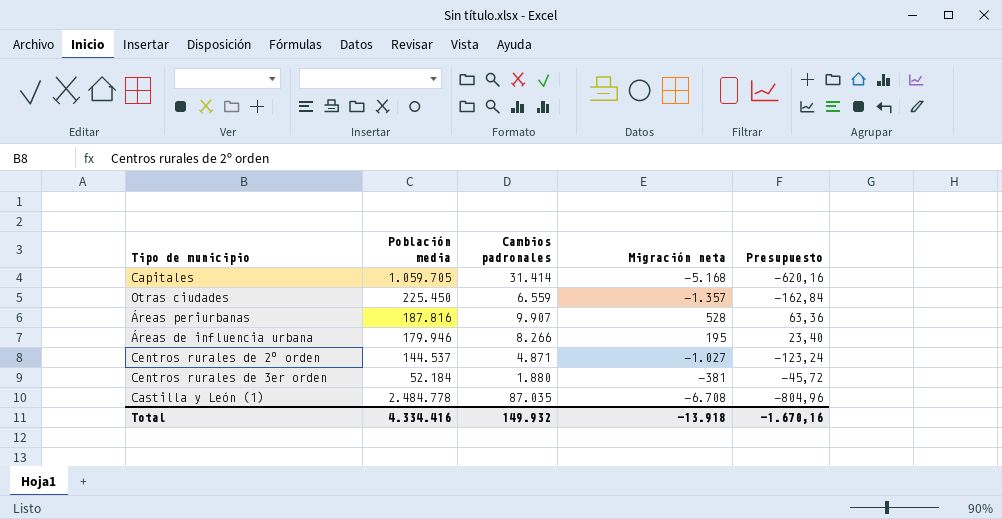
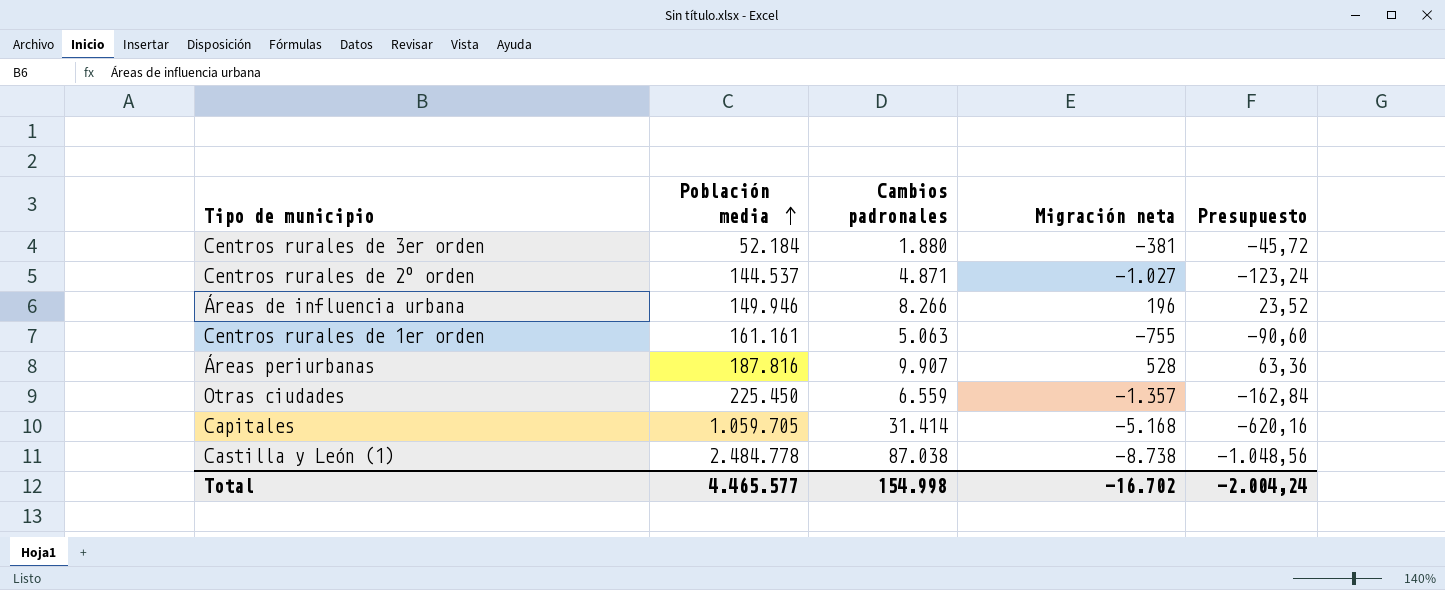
row order: none -> Población media ascending
Áreas de influencia urbana | Población media: 179.946 -> 149.946
Áreas de influencia urbana | Migración neta: 195 -> 196
Áreas de influencia urbana | Presupuesto: 23,40 -> 23,52
row Centros rurales de 1er orden: none -> 161.161 | 5.063 | -755 | -90,60
Castilla y León (1) | Cambios padronales: 87.035 -> 87.038
Castilla y León (1) | Migración neta: -6.708 -> -8.738
Castilla y León (1) | Presupuesto: -804,96 -> -1.048,56
Total | Población media: 4.334.416 -> 4.465.577
Total | Cambios padronales: 149.932 -> 154.998
Total | Migración neta: -13.918 -> -16.702
Total | Presupuesto: -1.670,16 -> -2.004,24

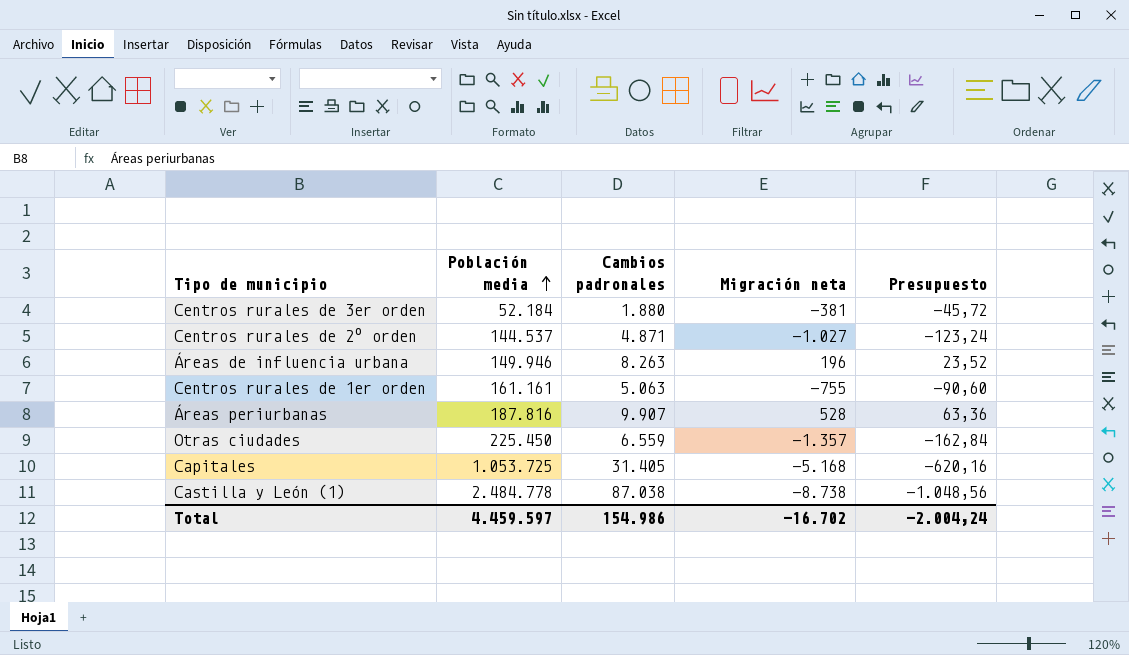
Áreas de influencia urbana | Cambios padronales: 8.266 -> 8.263
Capitales | Población media: 1.059.705 -> 1.053.725
Capitales | Cambios padronales: 31.414 -> 31.405
Total | Población media: 4.465.577 -> 4.459.597
Total | Cambios padronales: 154.998 -> 154.986

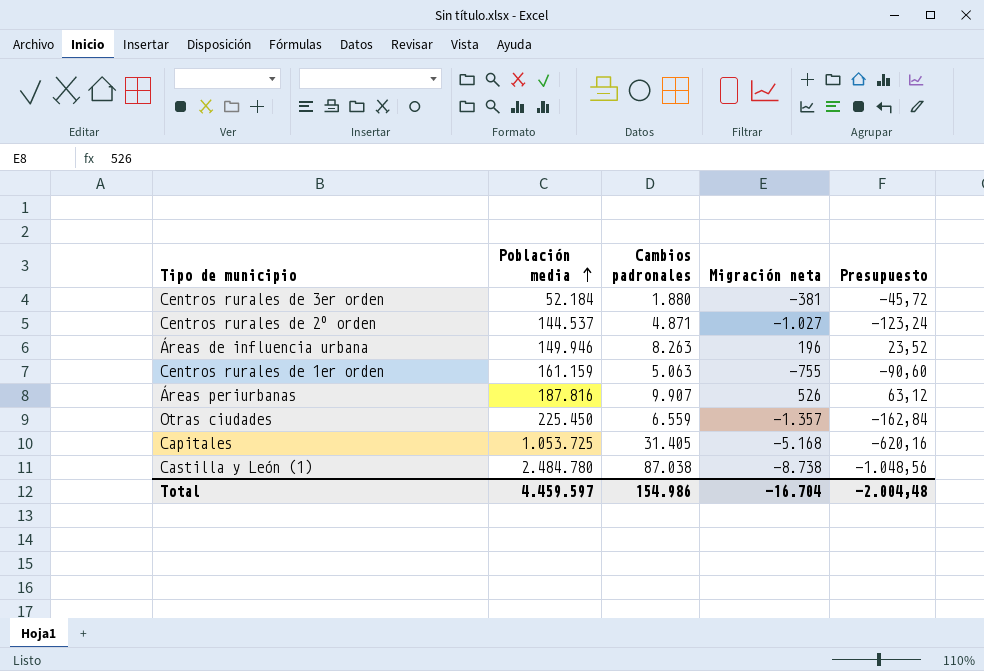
Centros rurales de 1er orden | Población media: 161.161 -> 161.159
Áreas periurbanas | Migración neta: 528 -> 526
Áreas periurbanas | Presupuesto: 63,36 -> 63,12
Castilla y León (1) | Población media: 2.484.778 -> 2.484.780
Total | Migración neta: -16.702 -> -16.704
Total | Presupuesto: -2.004,24 -> -2.004,48

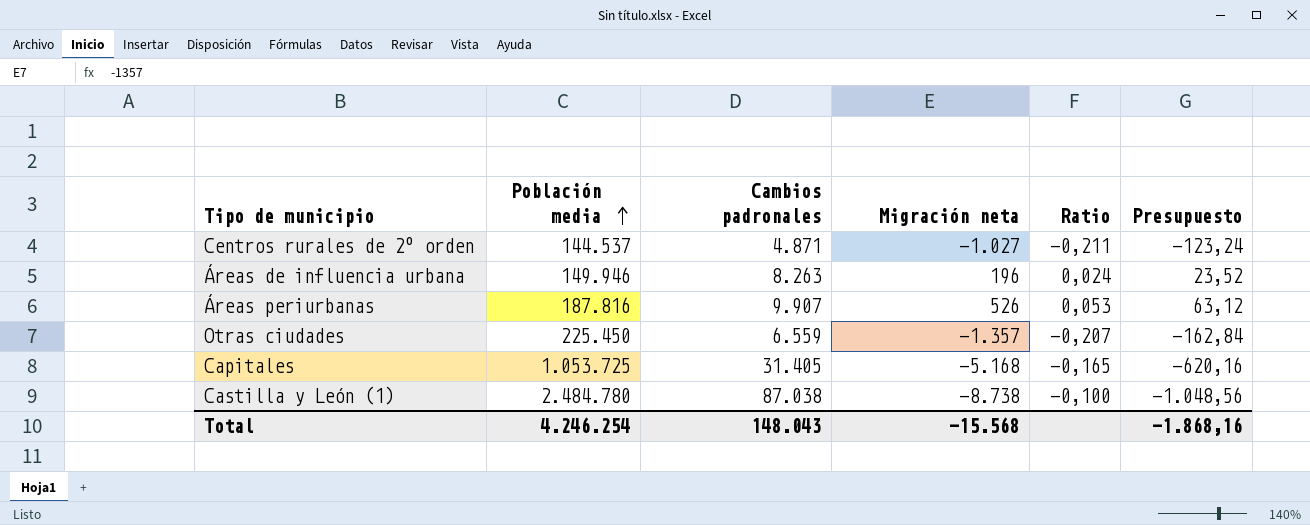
column Ratio | formula: none -> [Migración neta] / [Cambios padronales]
row Centros rurales de 3er orden: 52.184 | 1.880 | -381 | -45,72 -> none
row Centros rurales de 1er orden: 161.159 | 5.063 | -755 | -90,60 -> none
Total | Población media: 4.459.597 -> 4.246.254
Total | Cambios padronales: 154.986 -> 148.043
Total | Migración neta: -16.704 -> -15.568
Total | Presupuesto: -2.004,48 -> -1.868,16

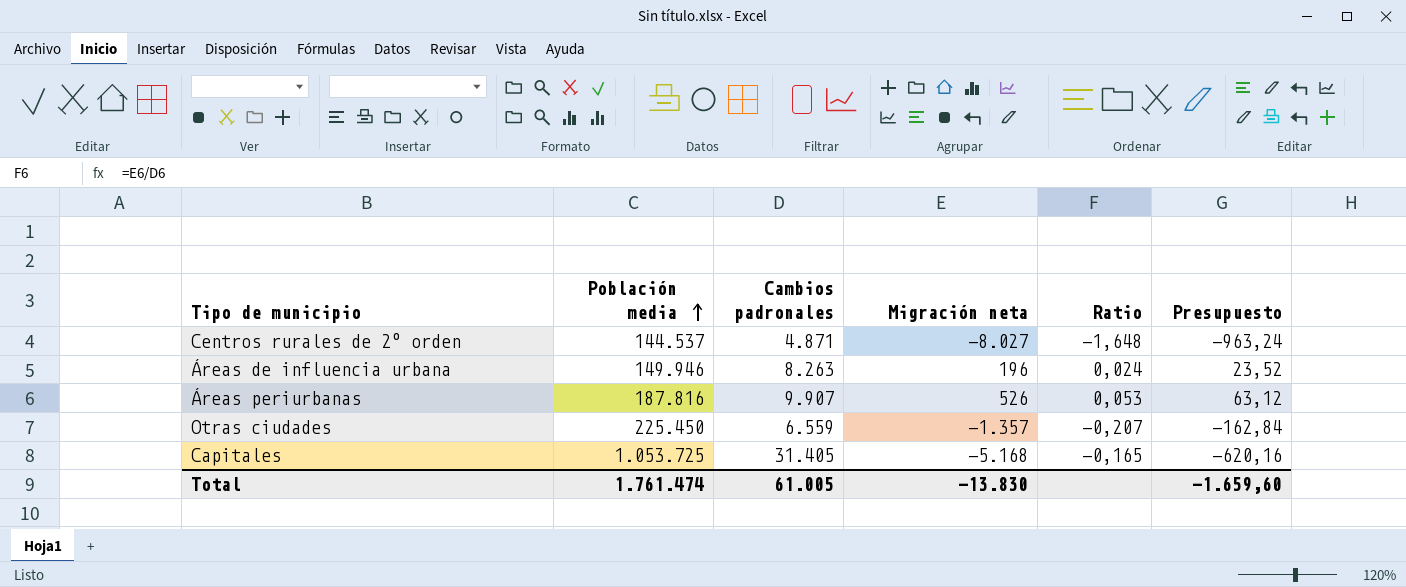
row Castilla y León (1): 2.484.780 | 87.038 | -8.738 | -0,100 | -1.048,56 -> none
Centros rurales de 2º orden | Migración neta: -1.027 -> -8.027
Centros rurales de 2º orden | Ratio: -0,211 -> -1,648
Centros rurales de 2º orden | Presupuesto: -123,24 -> -963,24
Total | Población media: 4.246.254 -> 1.761.474
Total | Cambios padronales: 148.043 -> 61.005
Total | Migración neta: -15.568 -> -13.830
Total | Presupuesto: -1.868,16 -> -1.659,60

